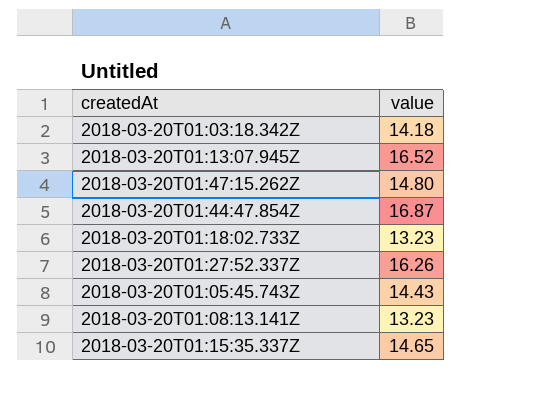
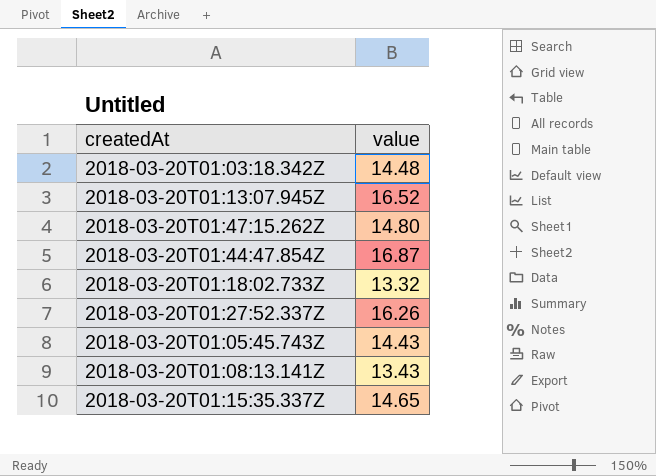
2018-03-20T01:03:18.342Z | value: 14.18 -> 14.48
2018-03-20T01:18:02.733Z | value: 13.23 -> 13.32
2018-03-20T01:08:13.141Z | value: 13.23 -> 13.43

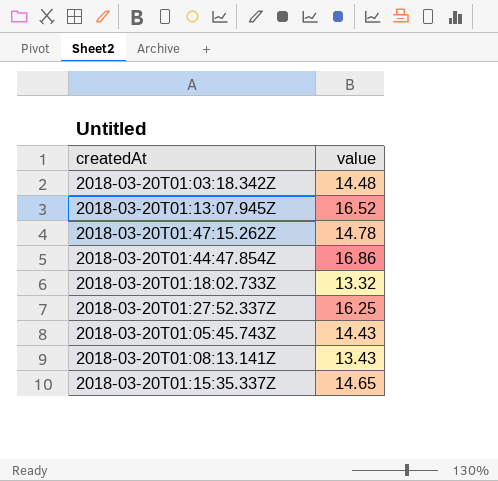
2018-03-20T01:47:15.262Z | value: 14.80 -> 14.78
2018-03-20T01:44:47.854Z | value: 16.87 -> 16.86
2018-03-20T01:27:52.337Z | value: 16.26 -> 16.25

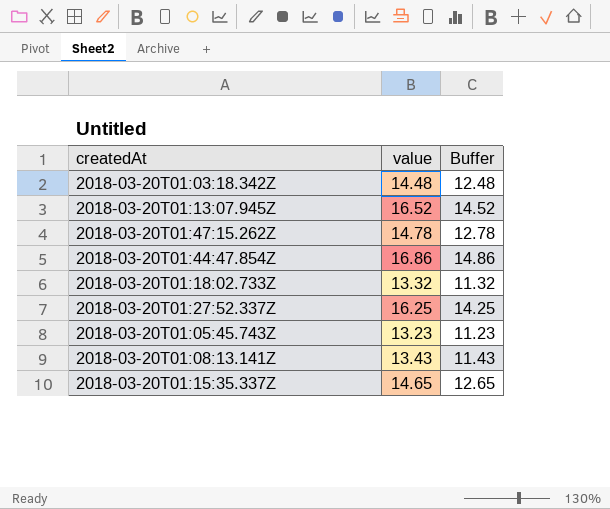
column Buffer | formula: none -> [value] - 2
2018-03-20T01:05:45.743Z | value: 14.43 -> 13.23

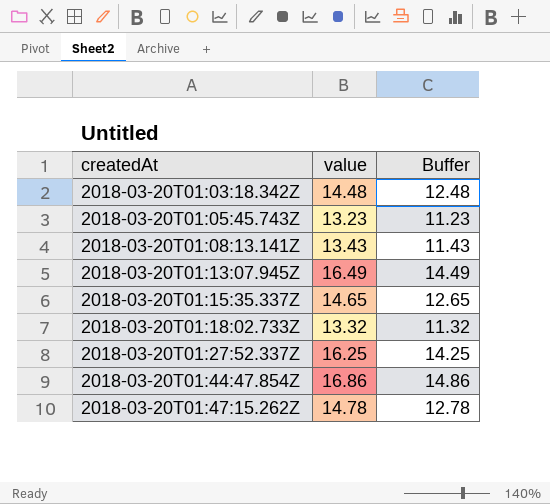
row order: none -> createdAt ascending
2018-03-20T01:13:07.945Z | value: 16.52 -> 16.49
2018-03-20T01:13:07.945Z | Buffer: 14.52 -> 14.49

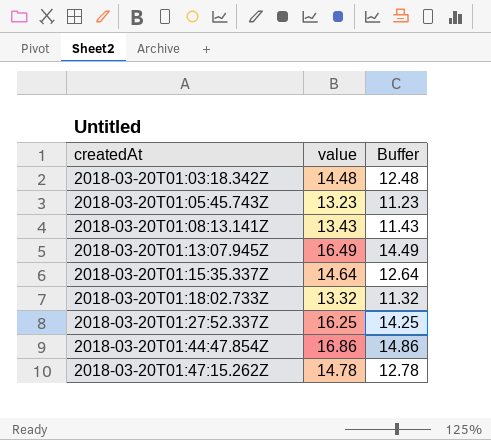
2018-03-20T01:15:35.337Z | value: 14.65 -> 14.64
2018-03-20T01:15:35.337Z | Buffer: 12.65 -> 12.64

